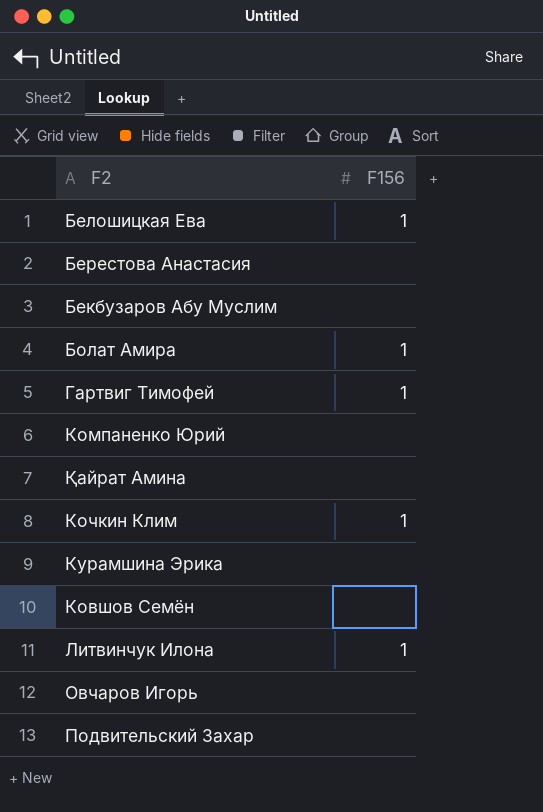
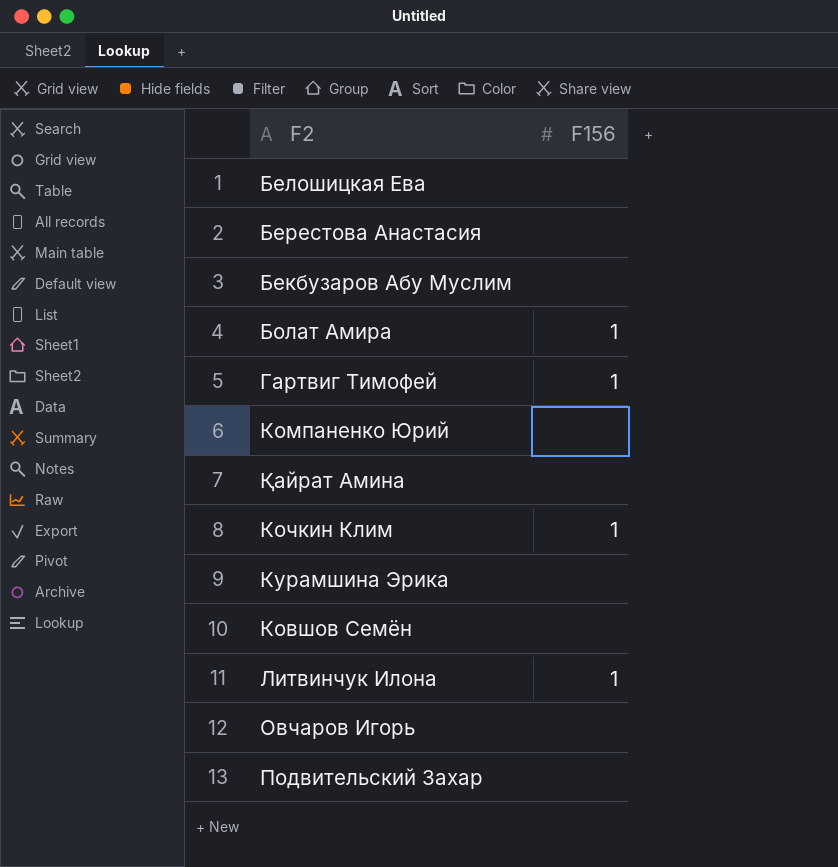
Белошицкая Ева | F156: 1 -> none

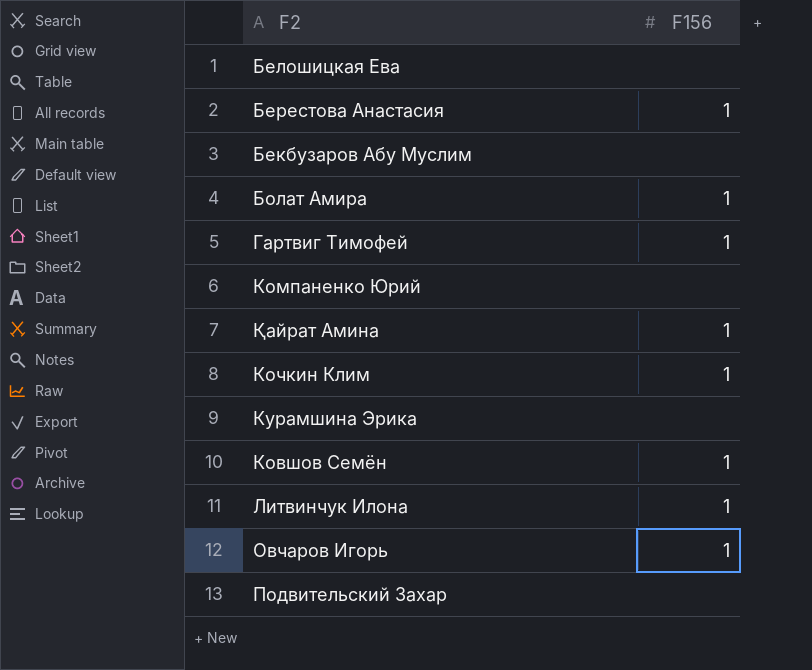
Берестова Анастасия | F156: none -> 1
Қайрат Амина | F156: none -> 1
Ковшов Семён | F156: none -> 1
Овчаров Игорь | F156: none -> 1

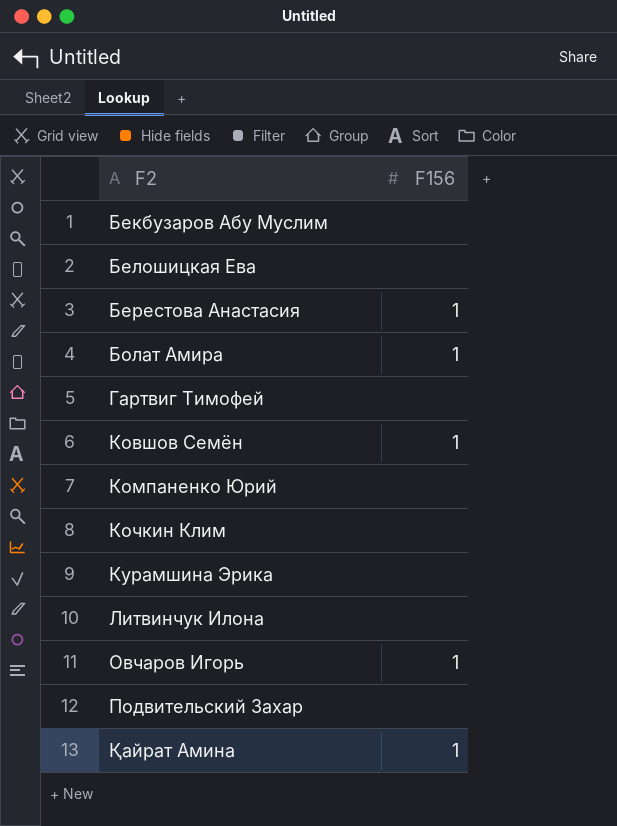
row order: none -> F2 ascending
Гартвиг Тимофей | F156: 1 -> none
Кочкин Клим | F156: 1 -> none
Литвинчук Илона | F156: 1 -> none

